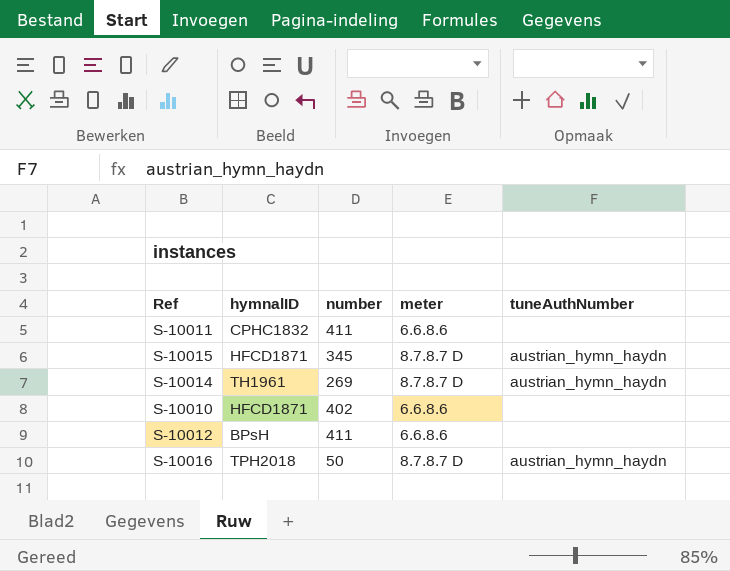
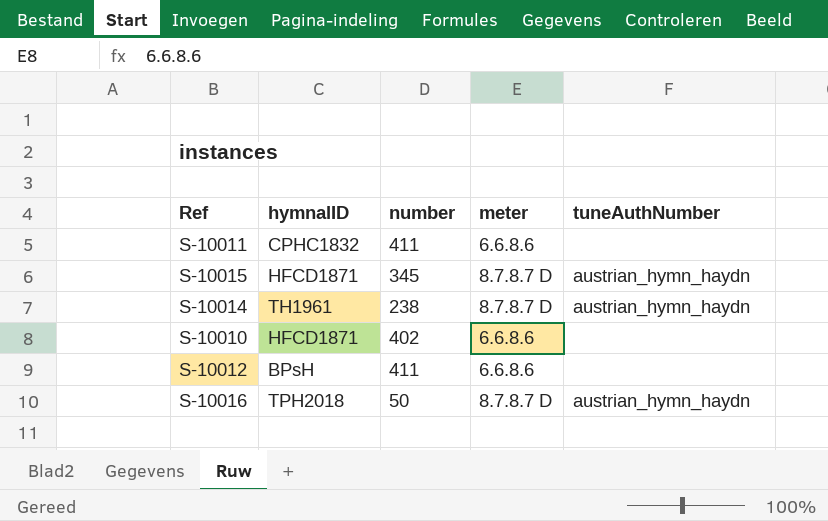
S-10014 | number: 269 -> 238

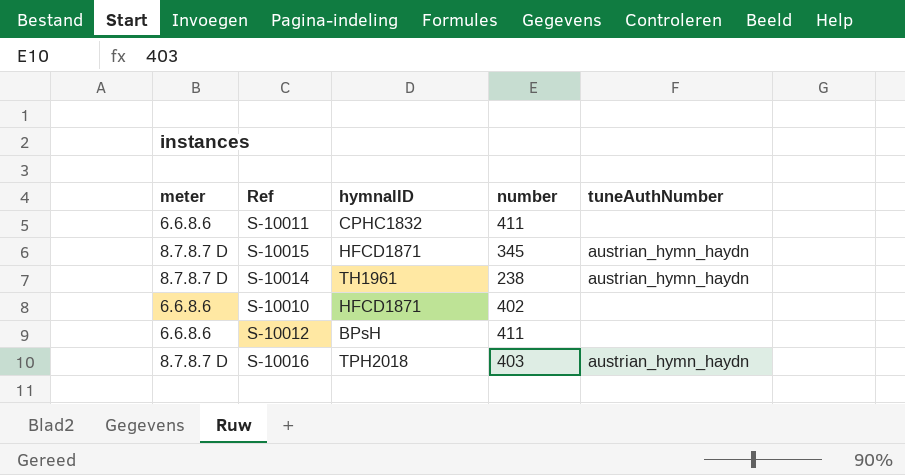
column meter | position: 4 -> 1
S-10016 | number: 50 -> 403

